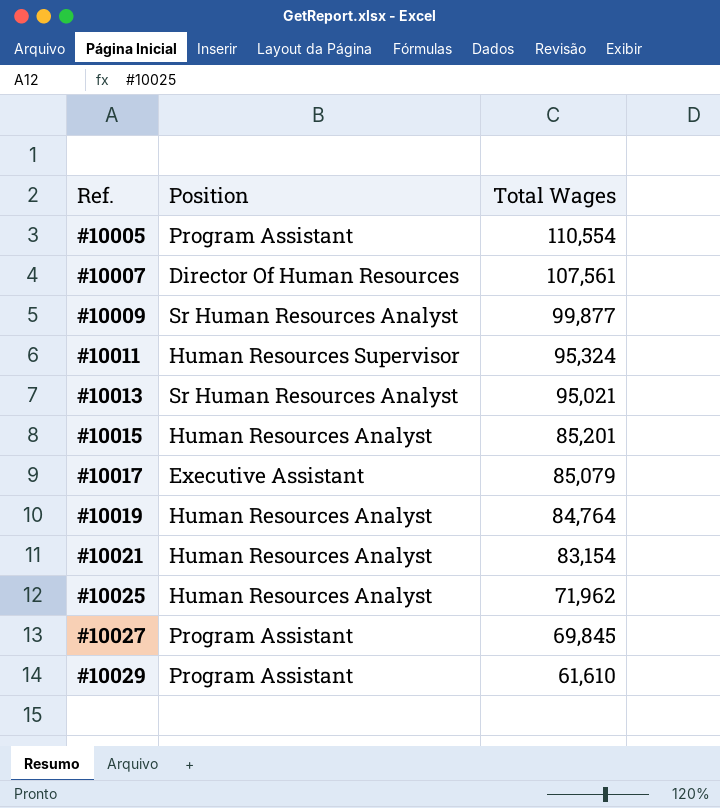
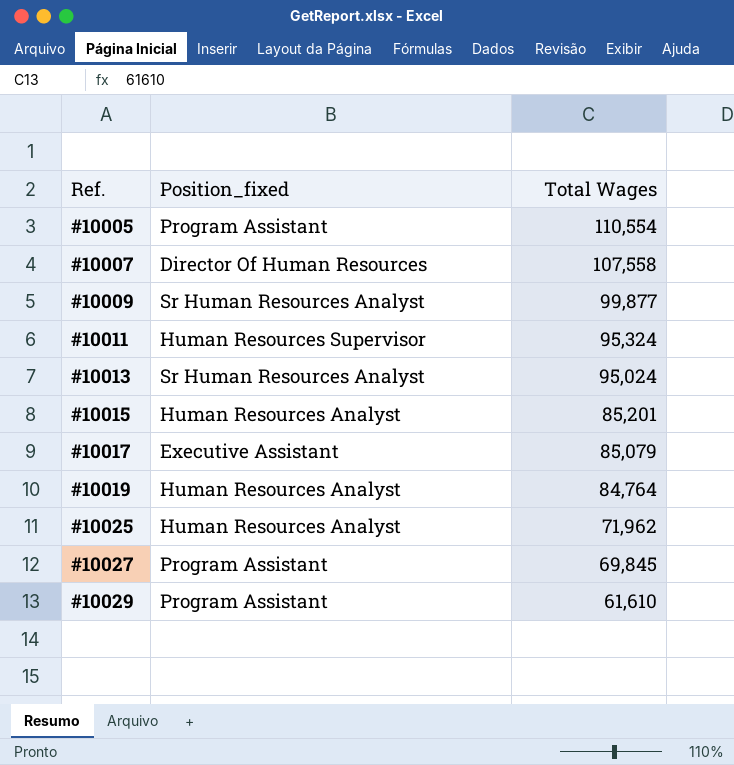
column name: Position -> Position_fixed
row #10021: Human Resources Analyst | 83,154 -> none
#10007 | Total Wages: 107,561 -> 107,558
#10013 | Total Wages: 95,021 -> 95,024

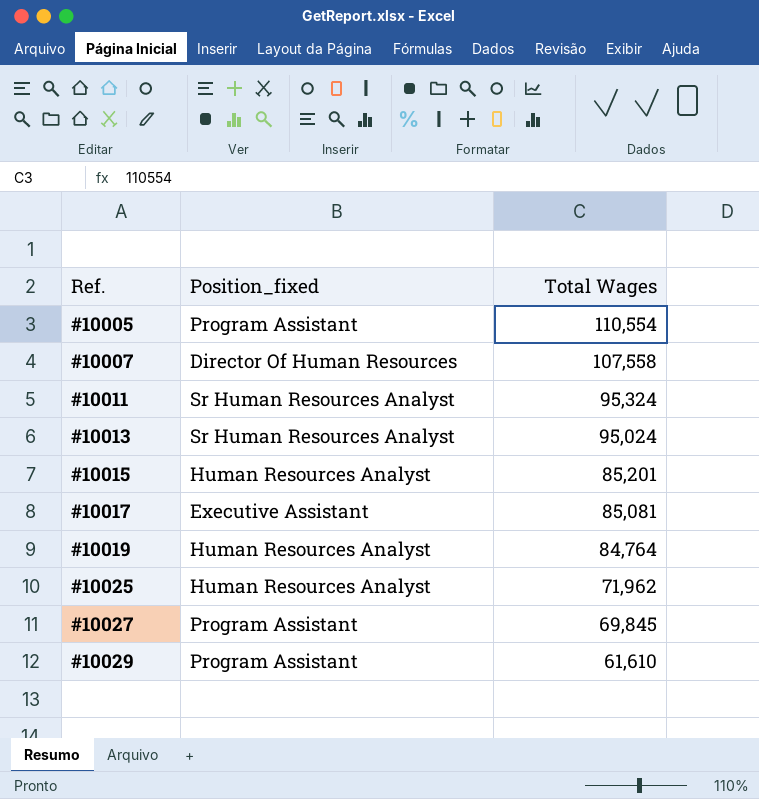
row #10009: Sr Human Resources Analyst | 99,877 -> none
#10011 | Position_fixed: Human Resources Supervisor -> Sr Human Resources Analyst
#10017 | Total Wages: 85,079 -> 85,081

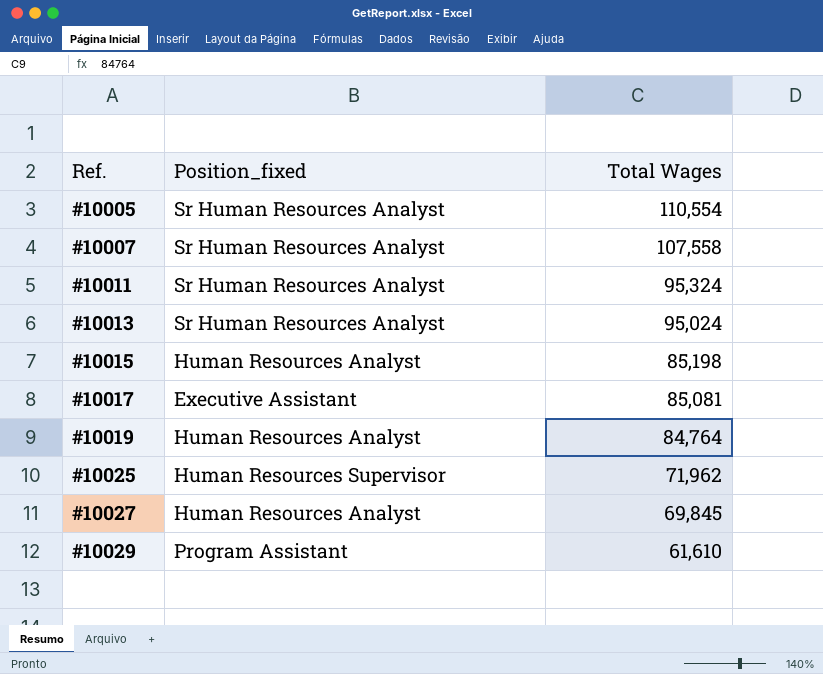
#10005 | Position_fixed: Program Assistant -> Sr Human Resources Analyst
#10007 | Position_fixed: Director Of Human Resources -> Sr Human Resources Analyst
#10015 | Total Wages: 85,201 -> 85,198
#10025 | Position_fixed: Human Resources Analyst -> Human Resources Supervisor
#10027 | Position_fixed: Program Assistant -> Human Resources Analyst

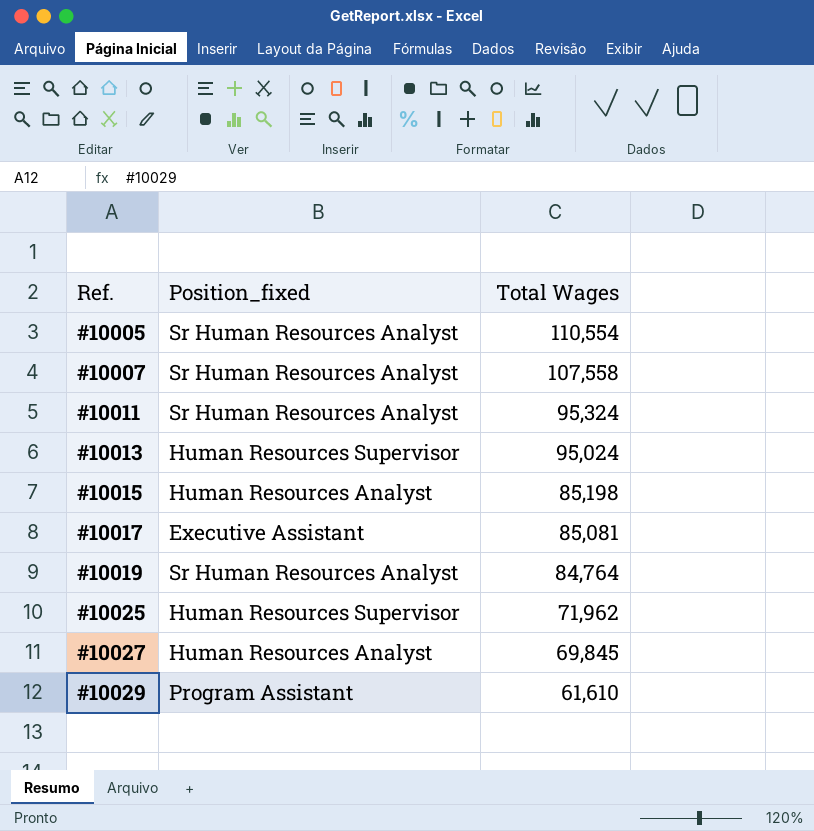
#10013 | Position_fixed: Sr Human Resources Analyst -> Human Resources Supervisor
#10019 | Position_fixed: Human Resources Analyst -> Sr Human Resources Analyst

